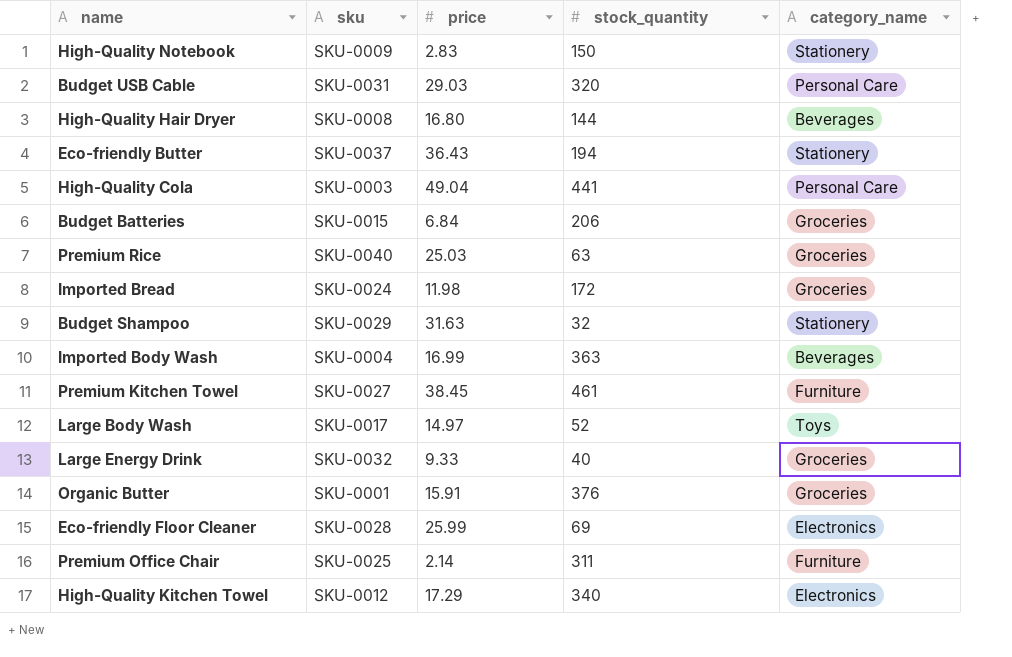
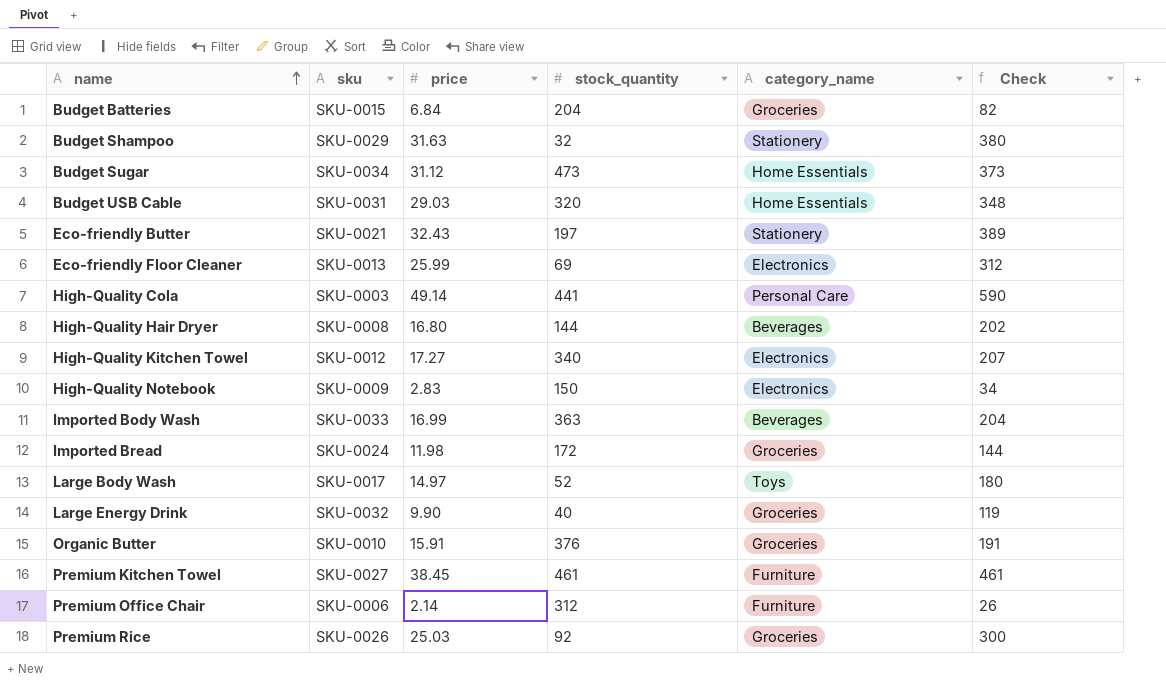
row order: none -> name ascending
column Check | formula: none -> [price] * 12
Budget Batteries | stock_quantity: 206 -> 204
row Budget Sugar: none -> SKU-0034 | 31.12 | 473 | Home Essentials | 373
Budget USB Cable | category_name: Personal Care -> Home Essentials
Eco-friendly Butter | sku: SKU-0037 -> SKU-0021
Eco-friendly Butter | price: 36.43 -> 32.43
Eco-friendly Butter | stock_quantity: 194 -> 197
Eco-friendly Floor Cleaner | sku: SKU-0028 -> SKU-0013
High-Quality Cola | price: 49.04 -> 49.14
High-Quality Kitchen Towel | price: 17.29 -> 17.27
High-Quality Notebook | category_name: Stationery -> Electronics
Imported Body Wash | sku: SKU-0004 -> SKU-0033
Large Energy Drink | price: 9.33 -> 9.90
Organic Butter | sku: SKU-0001 -> SKU-0010
Premium Office Chair | sku: SKU-0025 -> SKU-0006
Premium Office Chair | stock_quantity: 311 -> 312
Premium Rice | sku: SKU-0040 -> SKU-0026
Premium Rice | stock_quantity: 63 -> 92

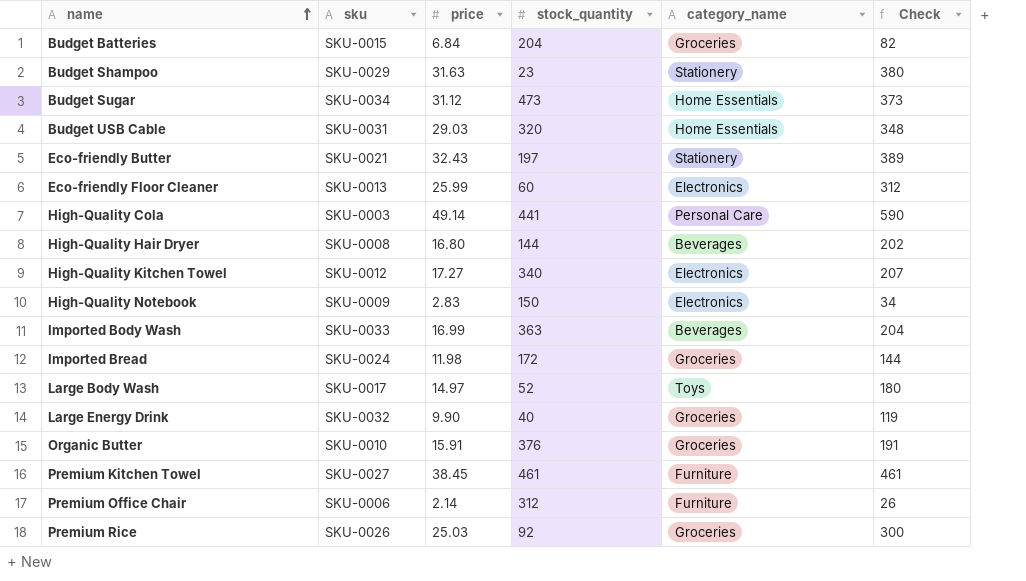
Budget Shampoo | stock_quantity: 32 -> 23
Eco-friendly Floor Cleaner | stock_quantity: 69 -> 60

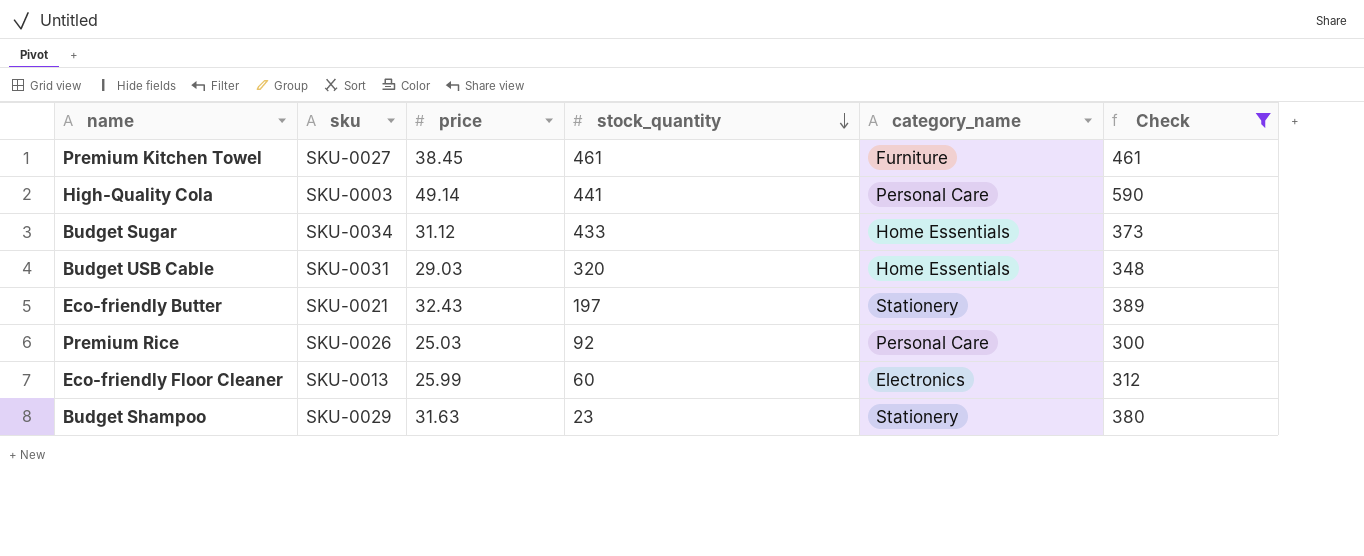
filter: none -> Check >= 300
row order: name ascending -> stock_quantity descending
Budget Sugar | stock_quantity: 473 -> 433
Premium Rice | category_name: Groceries -> Personal Care

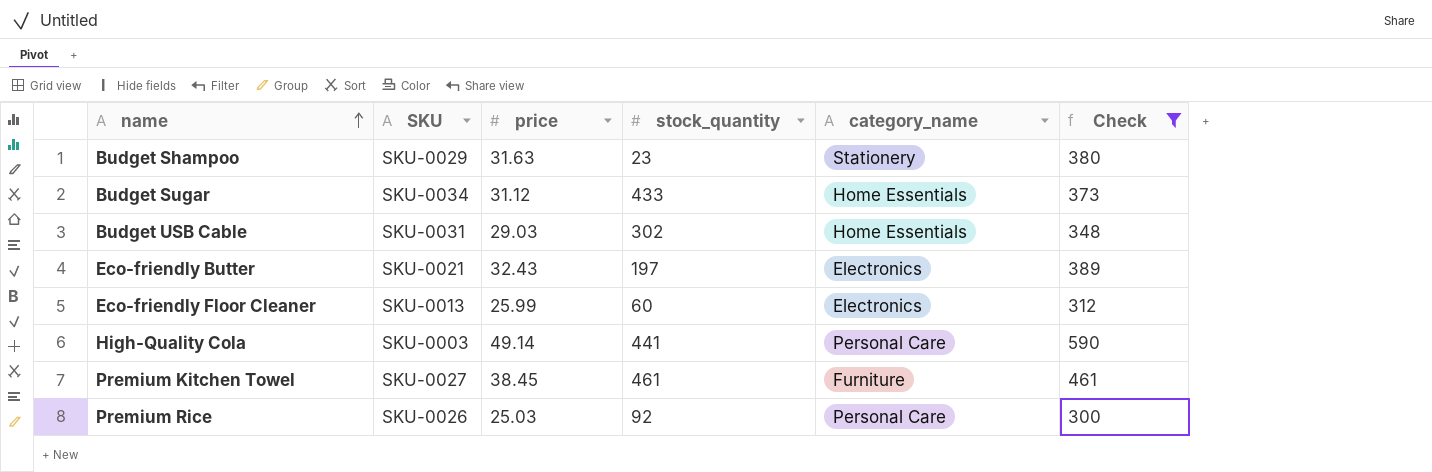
row order: stock_quantity descending -> name ascending
column name: sku -> SKU
Budget USB Cable | stock_quantity: 320 -> 302
Eco-friendly Butter | category_name: Stationery -> Electronics

